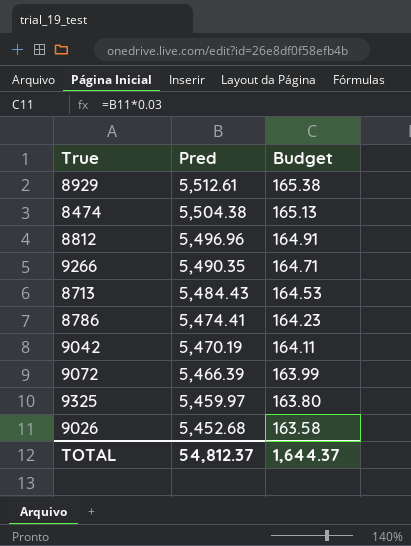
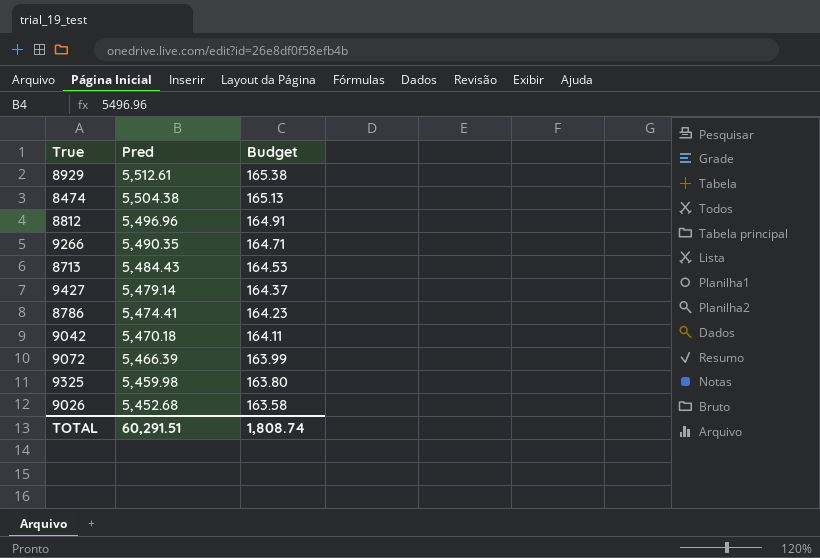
row 9427: none -> 5,479.14 | 164.37
9042 | Pred: 5,470.19 -> 5,470.18
9325 | Pred: 5,459.97 -> 5,459.98
TOTAL | Pred: 54,812.37 -> 60,291.51
TOTAL | Budget: 1,644.37 -> 1,808.74

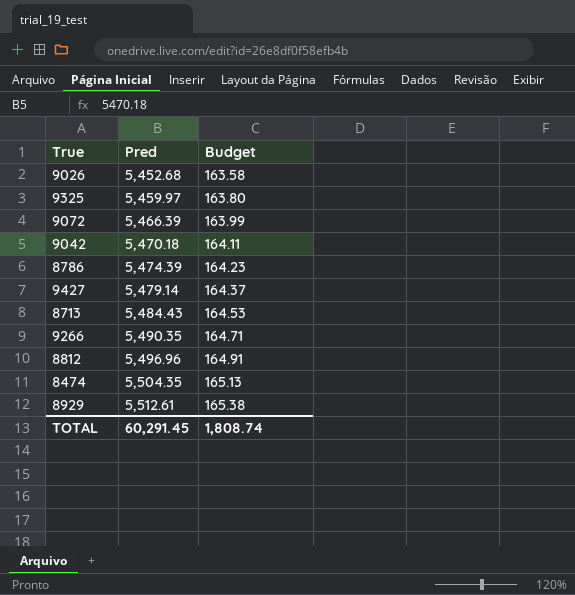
row order: Pred descending -> Pred ascending
9325 | Pred: 5,459.98 -> 5,459.97
8786 | Pred: 5,474.41 -> 5,474.39
8474 | Pred: 5,504.38 -> 5,504.35
TOTAL | Pred: 60,291.51 -> 60,291.45

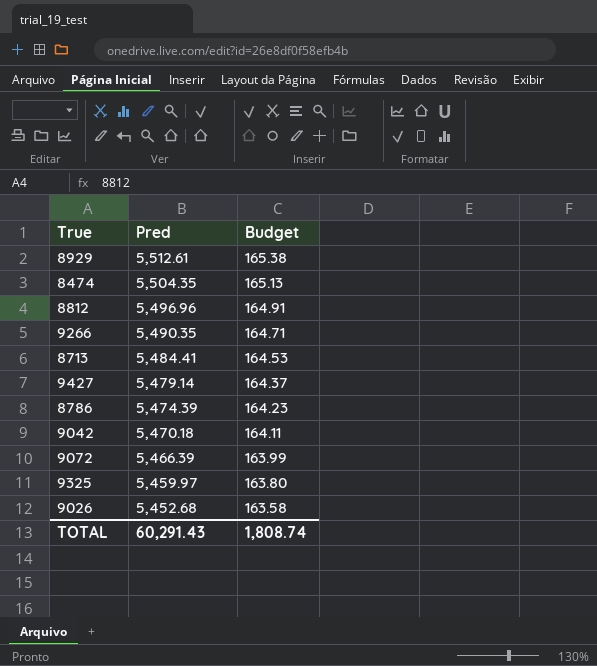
row order: Pred ascending -> Pred descending
8713 | Pred: 5,484.43 -> 5,484.41
TOTAL | Pred: 60,291.45 -> 60,291.43

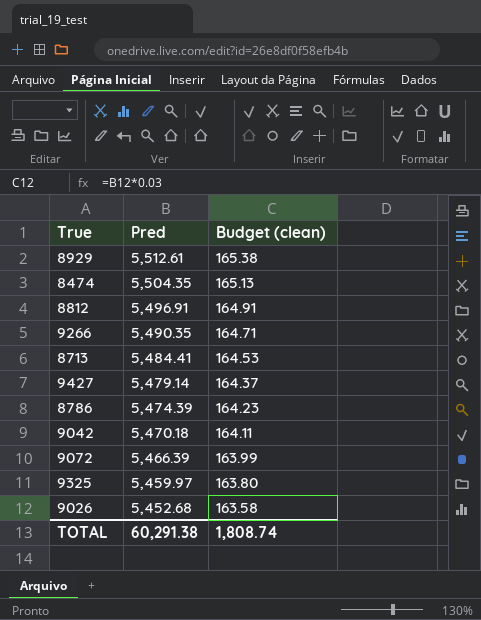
column name: Budget -> Budget (clean)
8812 | Pred: 5,496.96 -> 5,496.91
TOTAL | Pred: 60,291.43 -> 60,291.38

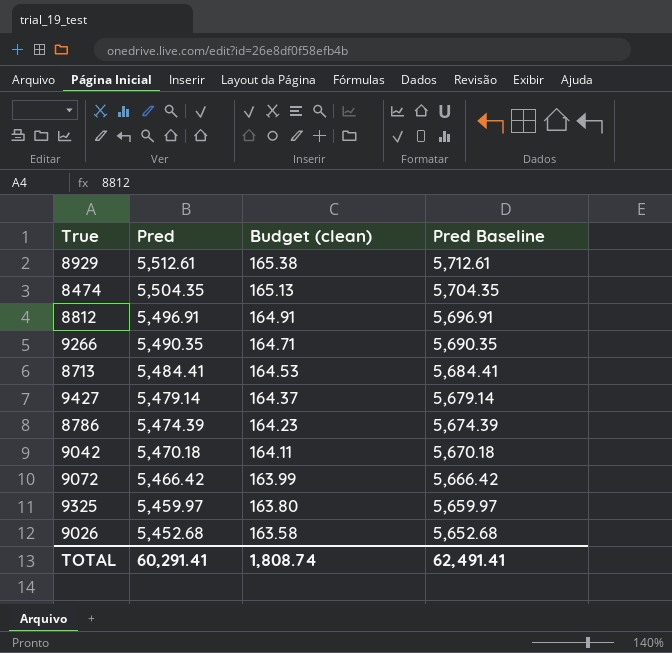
column Pred Baseline | formula: none -> [Pred] + 200
9072 | Pred: 5,466.39 -> 5,466.42
TOTAL | Pred: 60,291.38 -> 60,291.41

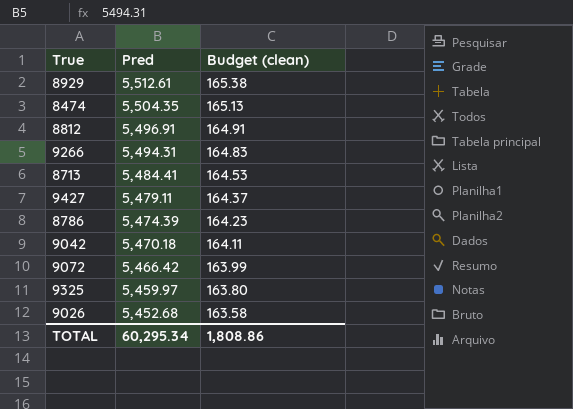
column Pred Baseline | formula: [Pred] + 200 -> none
9266 | Pred: 5,490.35 -> 5,494.31
9266 | Budget (clean): 164.71 -> 164.83
9427 | Pred: 5,479.14 -> 5,479.11
TOTAL | Pred: 60,291.41 -> 60,295.34
TOTAL | Budget (clean): 1,808.74 -> 1,808.86

